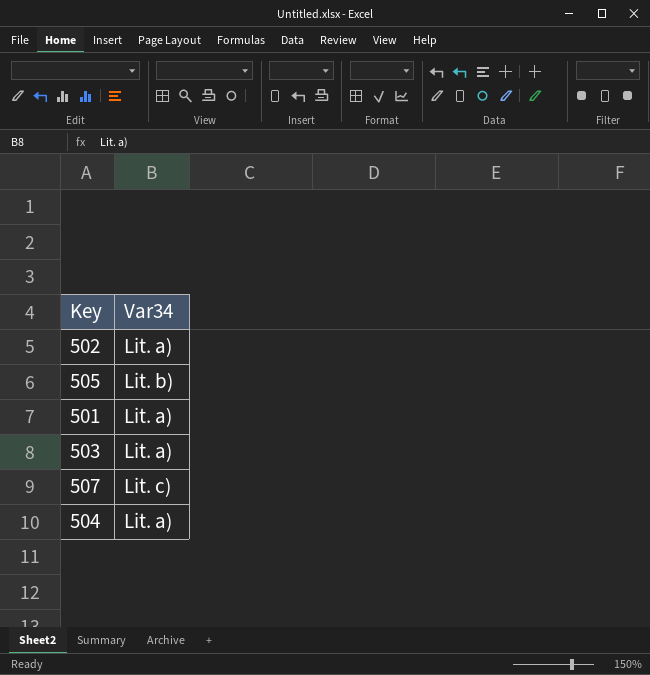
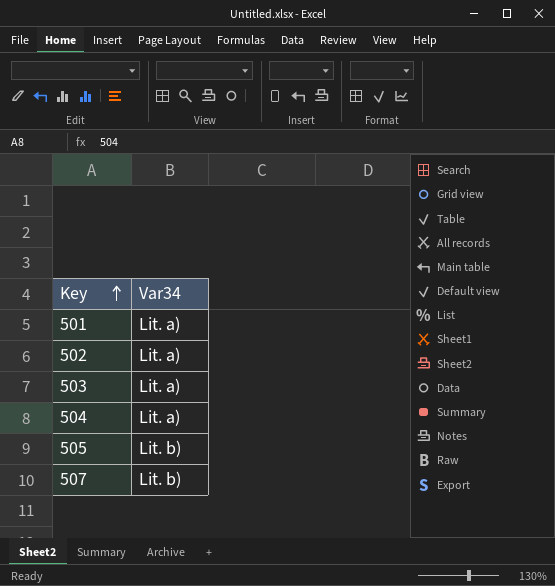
row order: none -> Key ascending
507 | Var34: Lit. c) -> Lit. b)

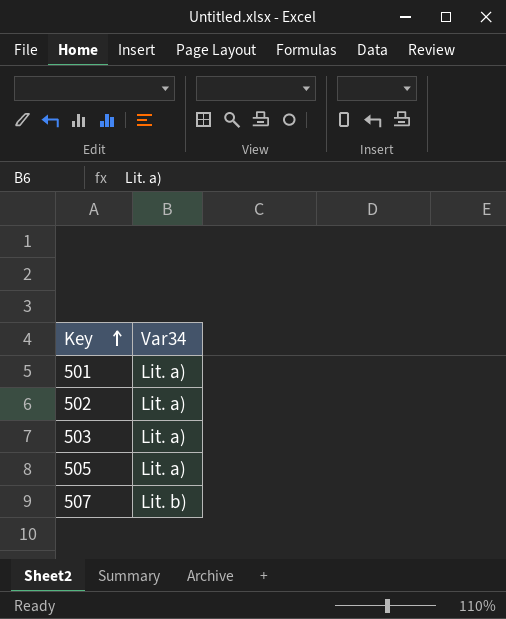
row 504: Lit. a) -> none
505 | Var34: Lit. b) -> Lit. a)

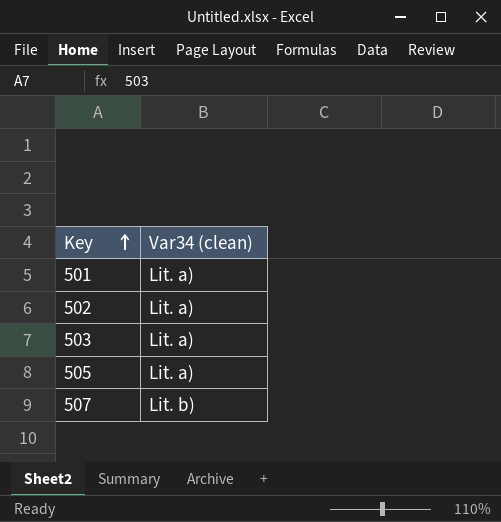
column name: Var34 -> Var34 (clean)

